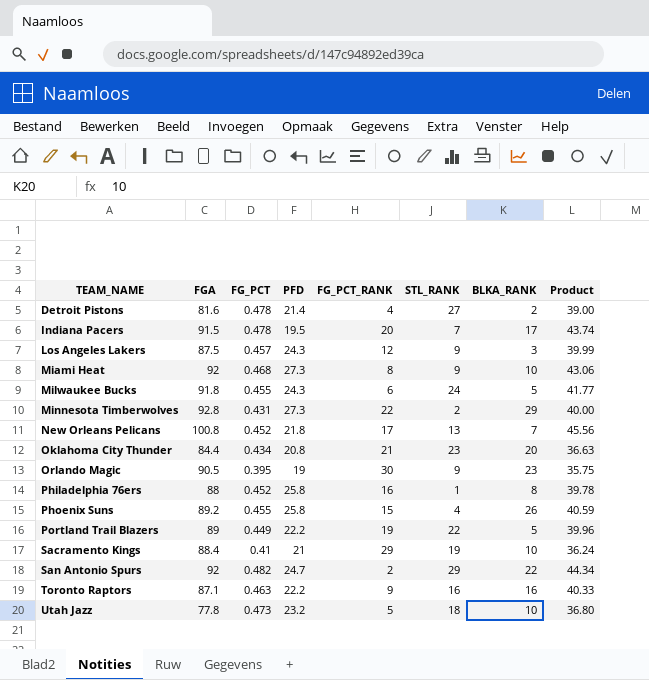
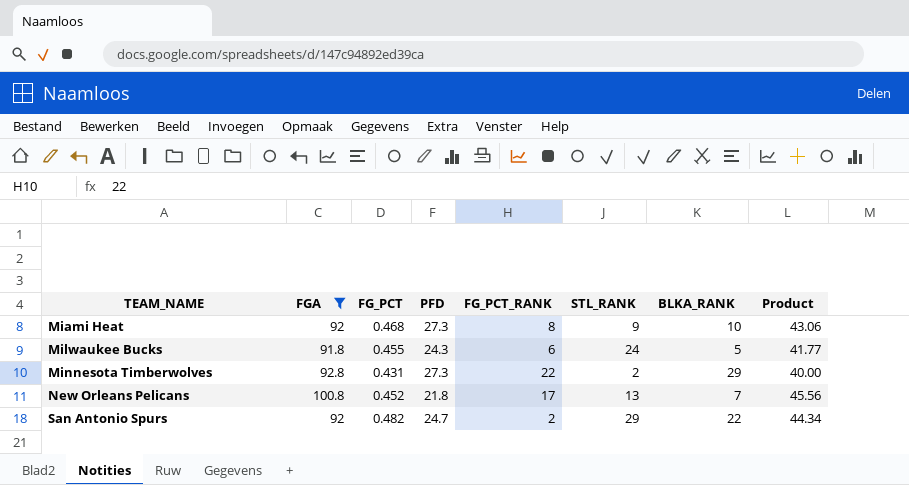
filter: none -> FGA >= 91.8

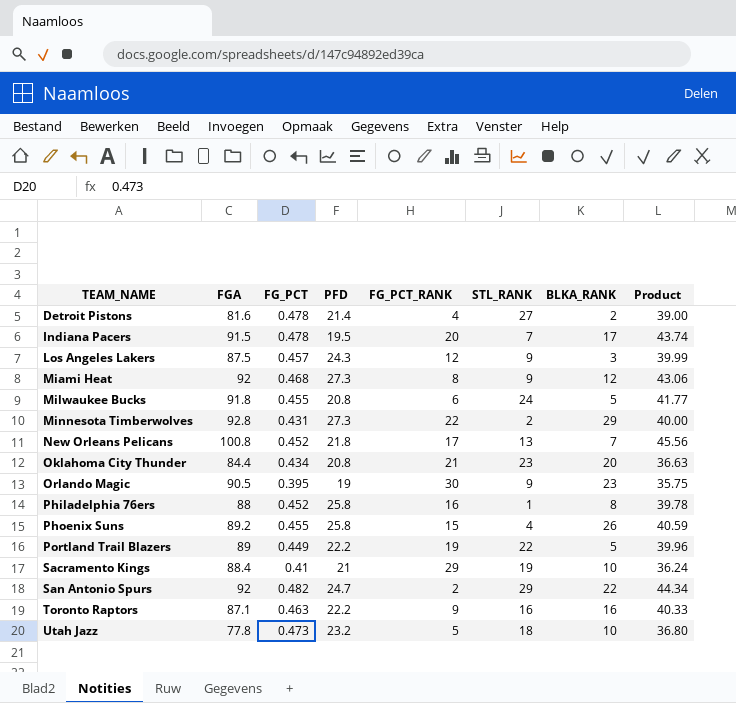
filter: FGA >= 91.8 -> none
Miami Heat | BLKA_RANK: 10 -> 12
Milwaukee Bucks | PFD: 24.3 -> 20.8

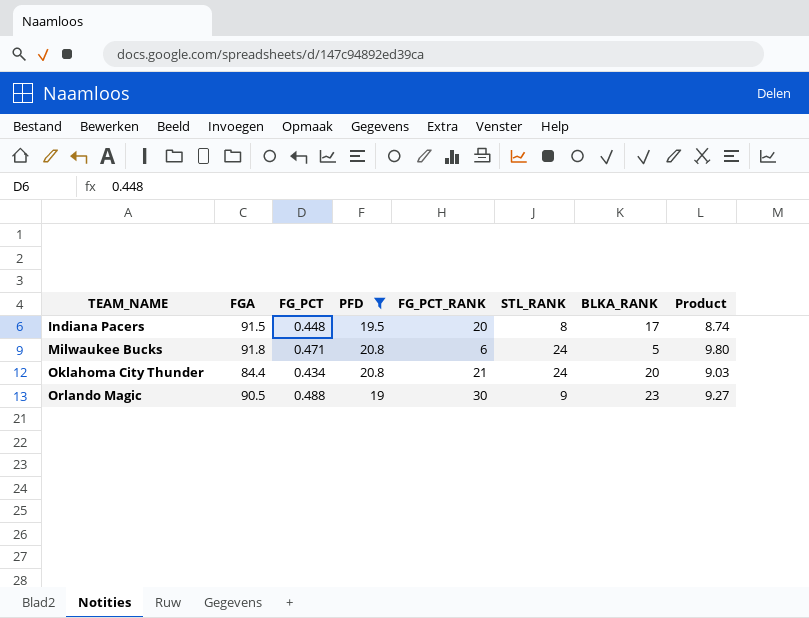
filter: none -> PFD <= 20.8
column Product | formula: [FGA] * [FG_PCT] -> [FG_PCT] * [PFD]
Indiana Pacers | FG_PCT: 0.478 -> 0.448
Indiana Pacers | STL_RANK: 7 -> 8
Milwaukee Bucks | FG_PCT: 0.455 -> 0.471
Oklahoma City Thunder | STL_RANK: 23 -> 24
Orlando Magic | FG_PCT: 0.395 -> 0.488

